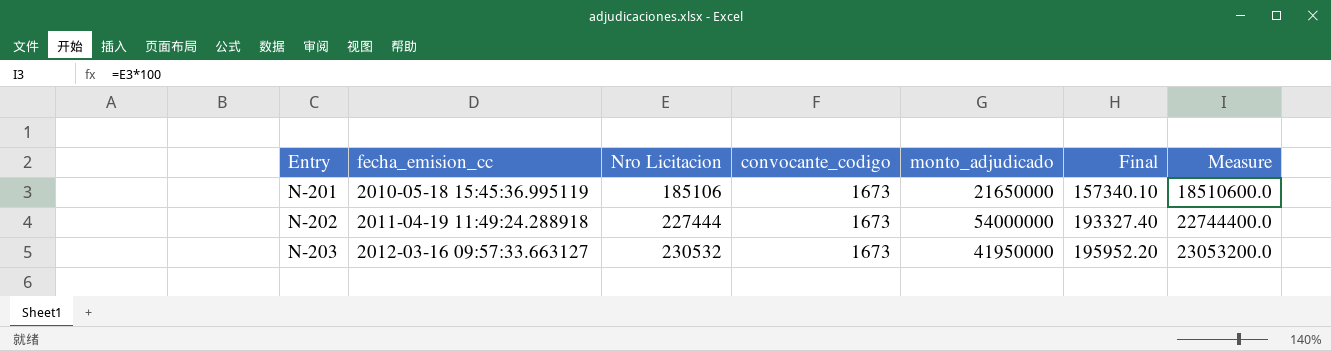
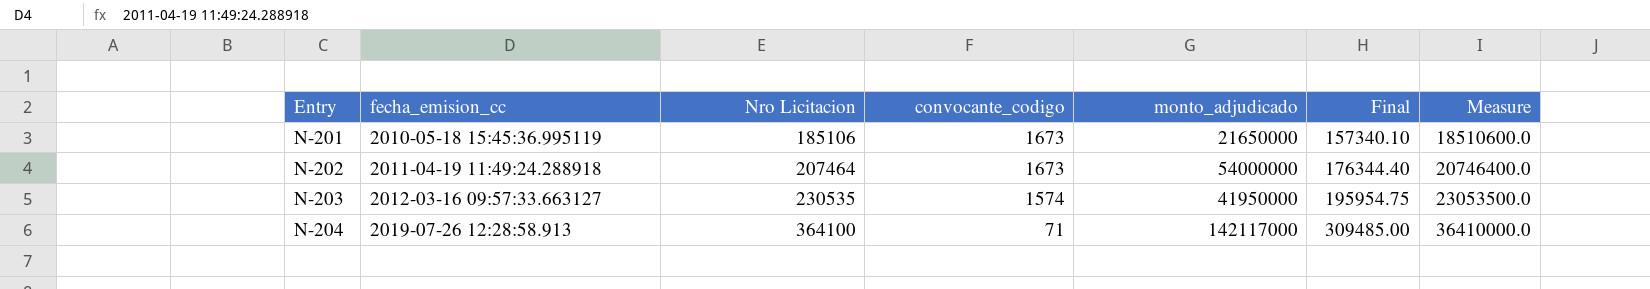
N-202 | Nro Licitacion: 227444 -> 207464
N-202 | Final: 193327.40 -> 176344.40
N-202 | Measure: 22744400.0 -> 20746400.0
N-203 | Nro Licitacion: 230532 -> 230535
N-203 | convocante_codigo: 1673 -> 1574
N-203 | Final: 195952.20 -> 195954.75
N-203 | Measure: 23053200.0 -> 23053500.0
row N-204: none -> 2019-07-26 12:28:58.913 | 364100 | 71 | 142117000 | 309485.00 | 36410000.0

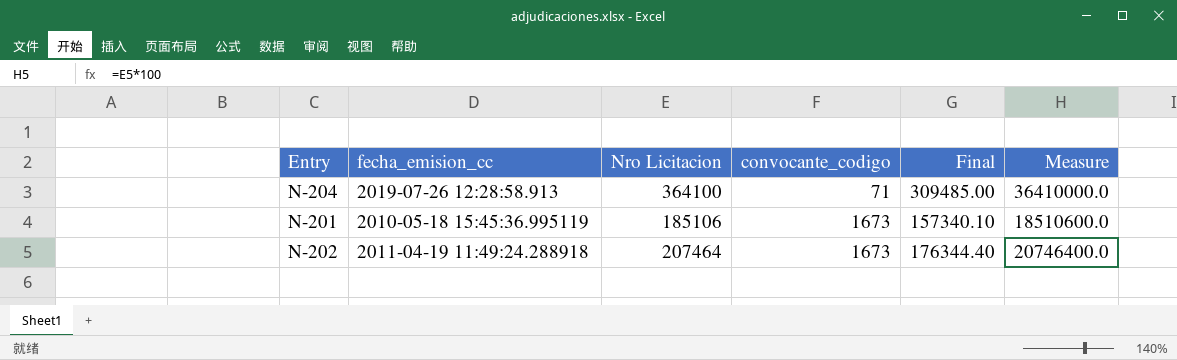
row order: Entry ascending -> convocante_codigo ascending
column monto_adjudicado | position: 5 -> none
row N-203: 2012-03-16 09:57:33.663127 | 230535 | 1574 | 41950000 | 195954.75 | 23053500.0 -> none

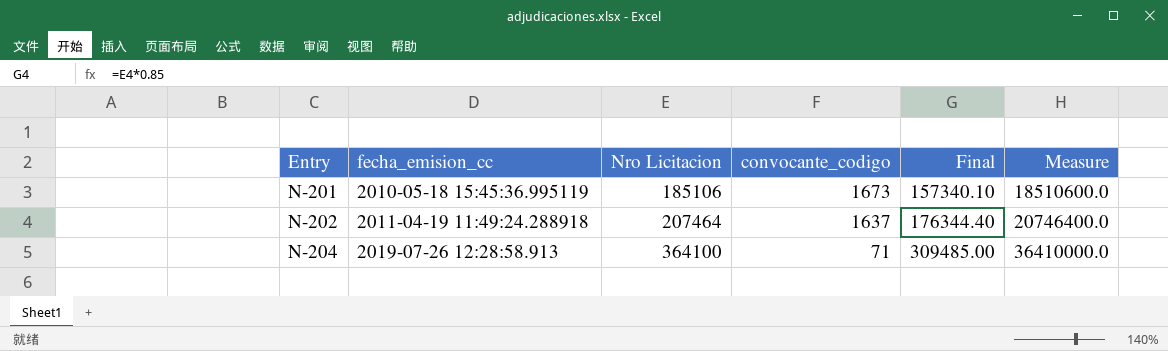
row order: convocante_codigo ascending -> Entry ascending
N-202 | convocante_codigo: 1673 -> 1637

